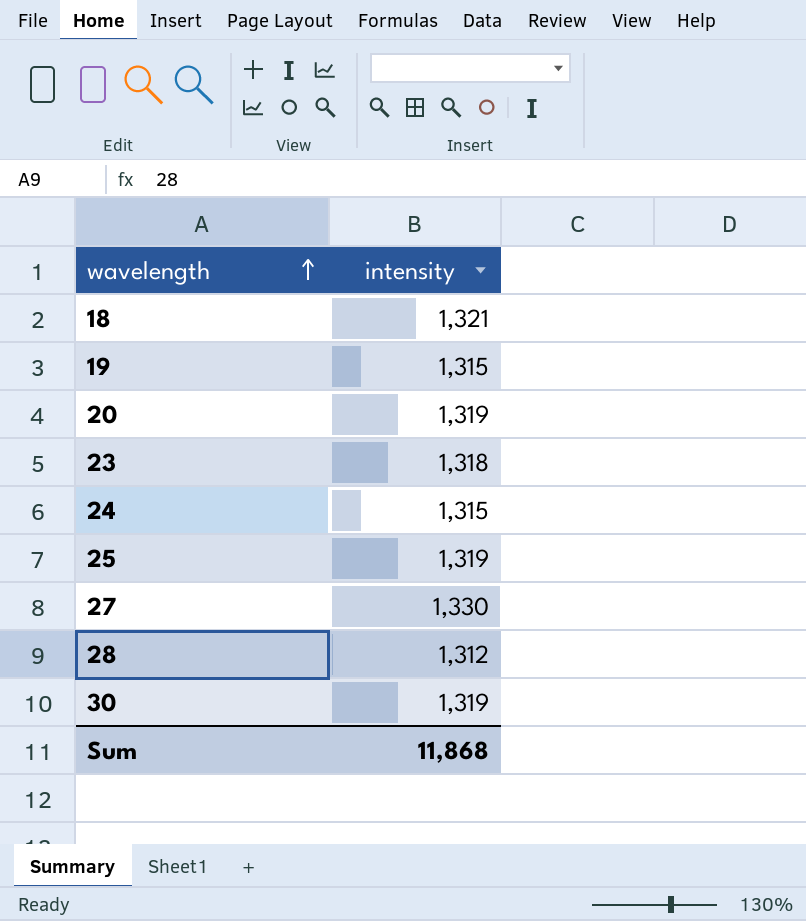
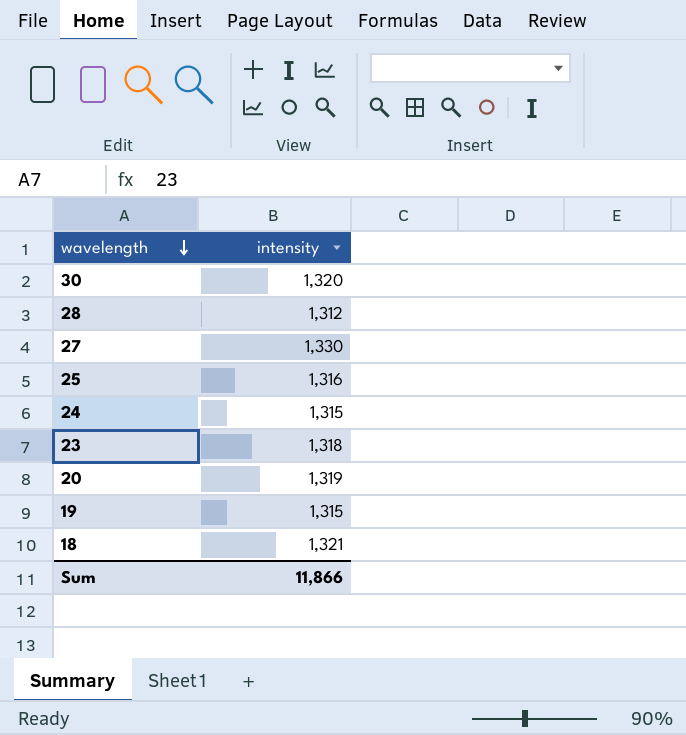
row order: wavelength ascending -> wavelength descending
30 | intensity: 1,319 -> 1,320
25 | intensity: 1,319 -> 1,316
Sum | intensity: 11,868 -> 11,866

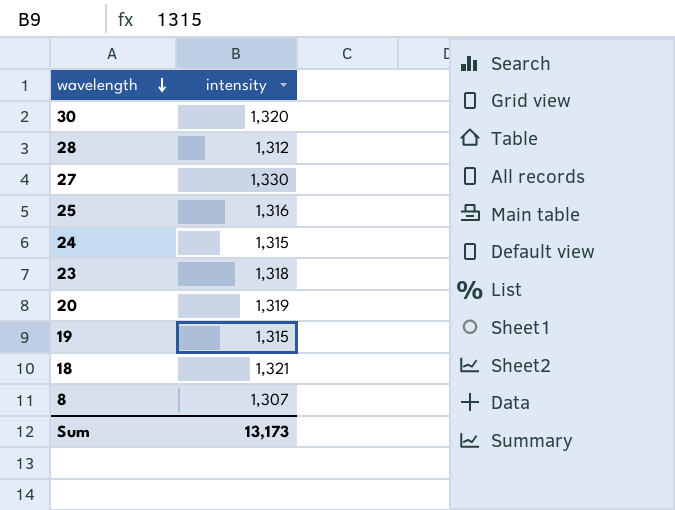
row 8: none -> 1,307
Sum | intensity: 11,866 -> 13,173

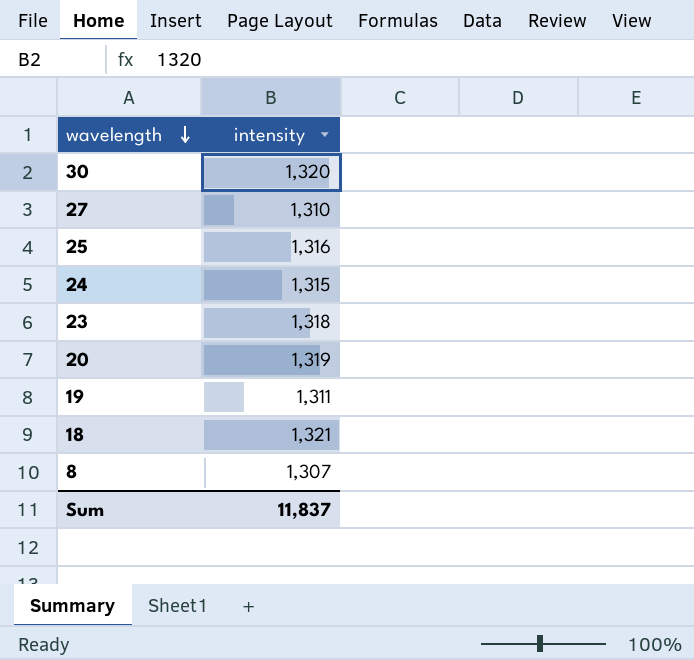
row 28: 1,312 -> none
27 | intensity: 1,330 -> 1,310
19 | intensity: 1,315 -> 1,311
Sum | intensity: 13,173 -> 11,837

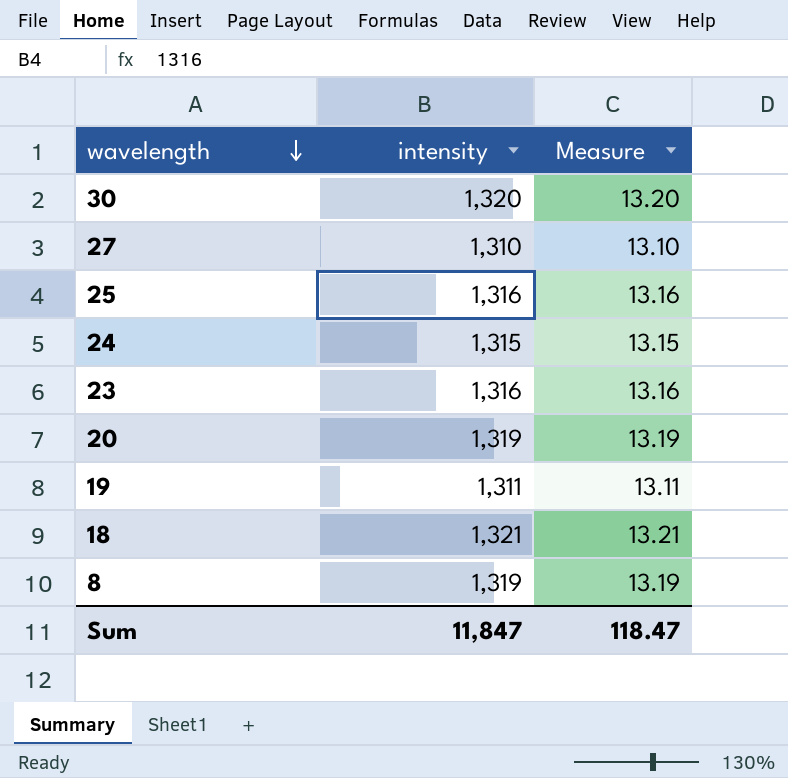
column Measure | formula: none -> [intensity] * 0.01
23 | intensity: 1,318 -> 1,316
8 | intensity: 1,307 -> 1,319
Sum | intensity: 11,837 -> 11,847

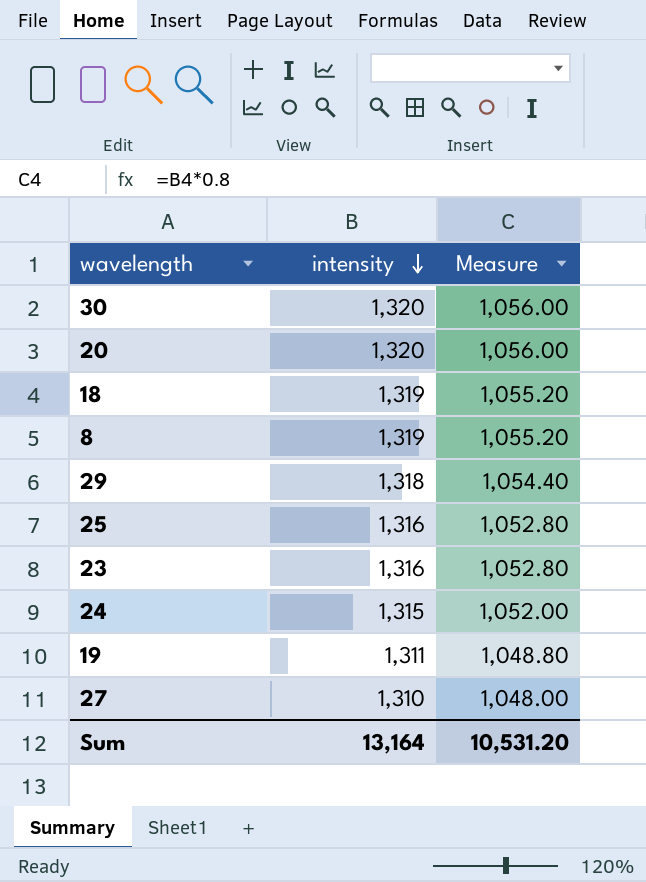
row order: wavelength descending -> intensity descending
column Measure | formula: [intensity] * 0.01 -> [intensity] * 0.8
20 | intensity: 1,319 -> 1,320
18 | intensity: 1,321 -> 1,319
row 29: none -> 1,318 | 1,054.40
Sum | intensity: 11,847 -> 13,164
Sum | Measure: 118.47 -> 10,531.20

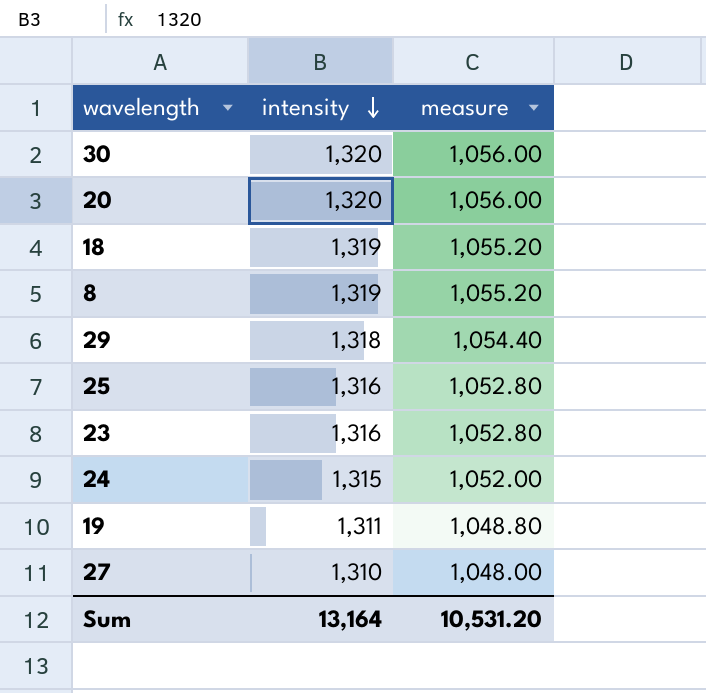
column name: Measure -> measure

